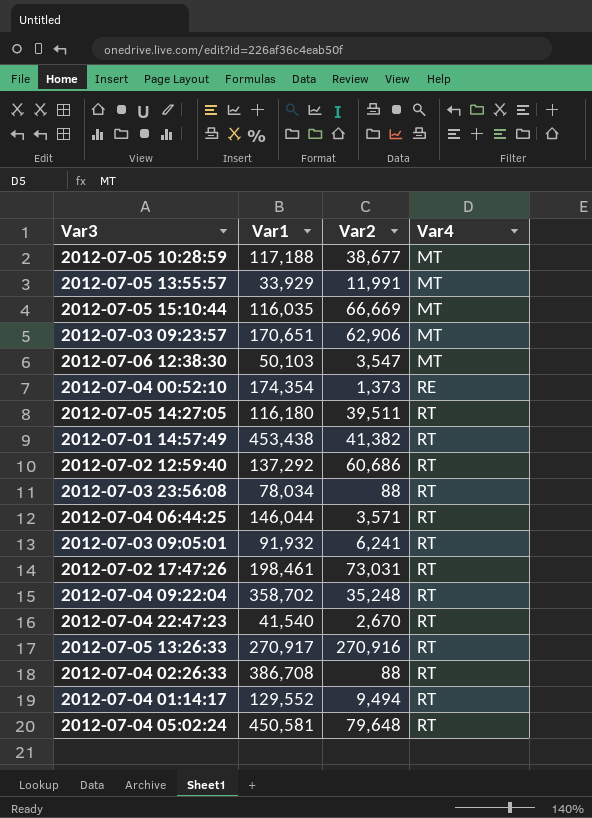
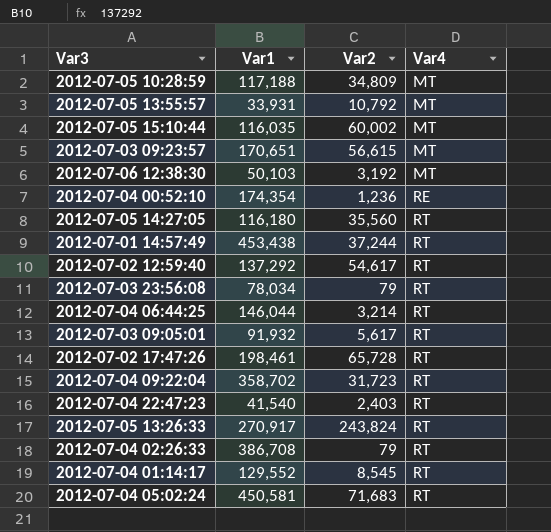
2012-07-05 10:28:59 | Var2: 38,677 -> 34,809
2012-07-05 13:55:57 | Var1: 33,929 -> 33,931
2012-07-05 13:55:57 | Var2: 11,991 -> 10,792
2012-07-05 15:10:44 | Var2: 66,669 -> 60,002
2012-07-03 09:23:57 | Var2: 62,906 -> 56,615
2012-07-06 12:38:30 | Var2: 3,547 -> 3,192
2012-07-04 00:52:10 | Var2: 1,373 -> 1,236
2012-07-05 14:27:05 | Var2: 39,511 -> 35,560
2012-07-01 14:57:49 | Var2: 41,382 -> 37,244
2012-07-02 12:59:40 | Var2: 60,686 -> 54,617
2012-07-03 23:56:08 | Var2: 88 -> 79
2012-07-04 06:44:25 | Var2: 3,571 -> 3,214
2012-07-03 09:05:01 | Var2: 6,241 -> 5,617
2012-07-02 17:47:26 | Var2: 73,031 -> 65,728
2012-07-04 09:22:04 | Var2: 35,248 -> 31,723
2012-07-04 22:47:23 | Var2: 2,670 -> 2,403
2012-07-05 13:26:33 | Var2: 270,916 -> 243,824
2012-07-04 02:26:33 | Var2: 88 -> 79
2012-07-04 01:14:17 | Var2: 9,494 -> 8,545
2012-07-04 05:02:24 | Var2: 79,648 -> 71,683

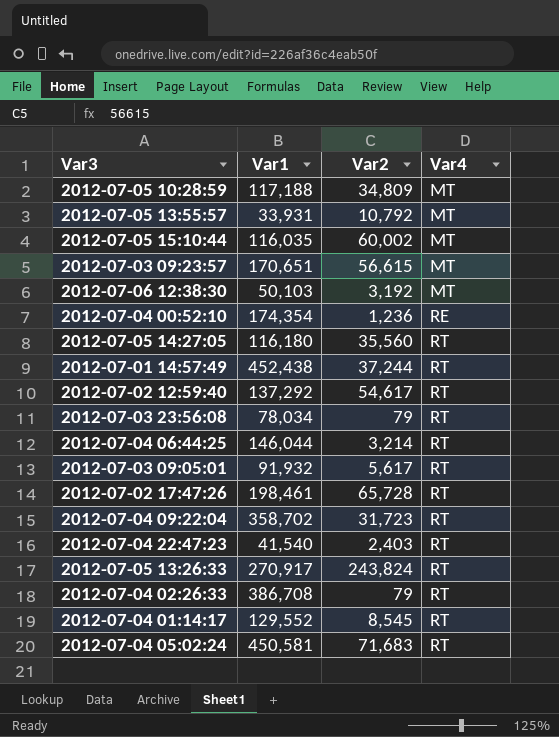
2012-07-01 14:57:49 | Var1: 453,438 -> 452,438

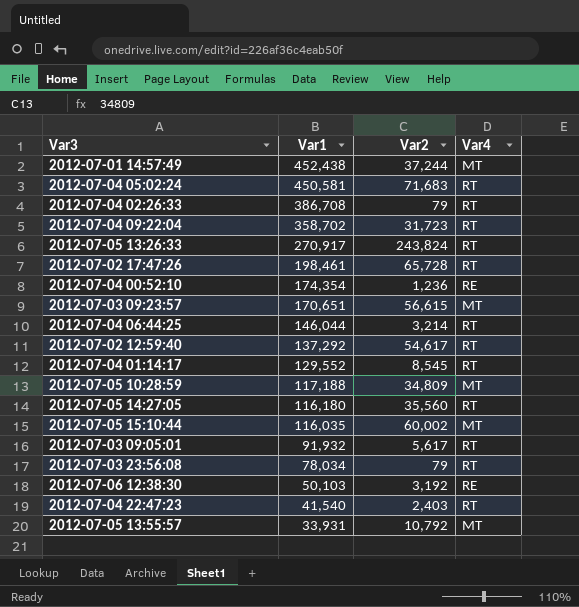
row order: Var4 ascending -> Var1 descending
2012-07-01 14:57:49 | Var4: RT -> MT
2012-07-06 12:38:30 | Var4: MT -> RE

